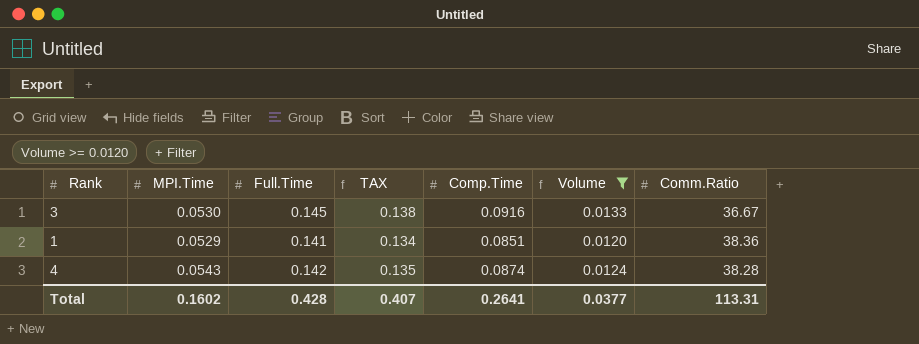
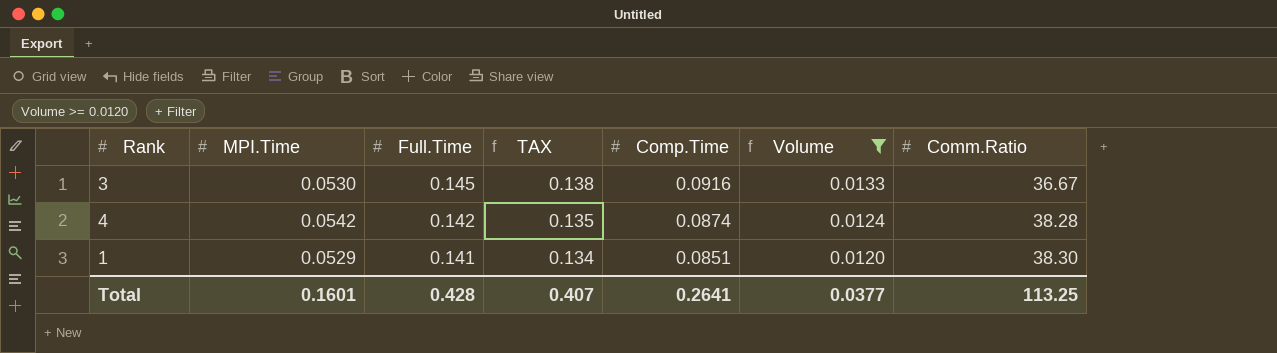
row order: none -> Full.Time descending
4 | MPI.Time: 0.0543 -> 0.0542
1 | Comm.Ratio: 38.36 -> 38.30
Total | MPI.Time: 0.1602 -> 0.1601
Total | Comm.Ratio: 113.31 -> 113.25

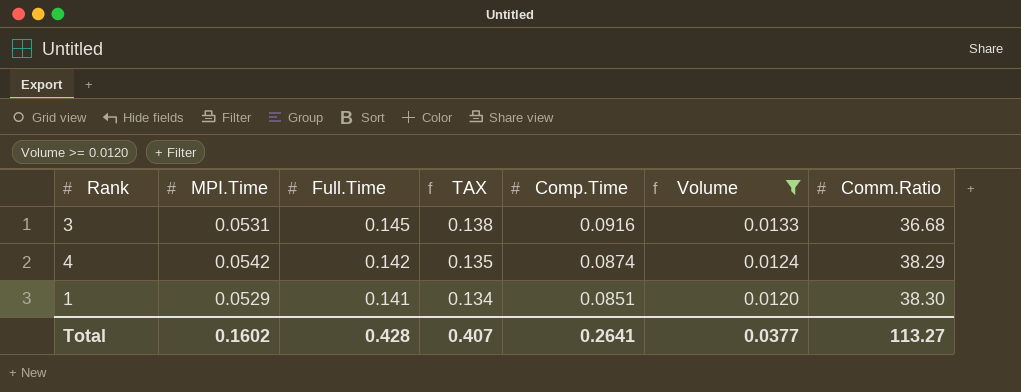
3 | MPI.Time: 0.0530 -> 0.0531
3 | Comm.Ratio: 36.67 -> 36.68
4 | Comm.Ratio: 38.28 -> 38.29
Total | MPI.Time: 0.1601 -> 0.1602
Total | Comm.Ratio: 113.25 -> 113.27

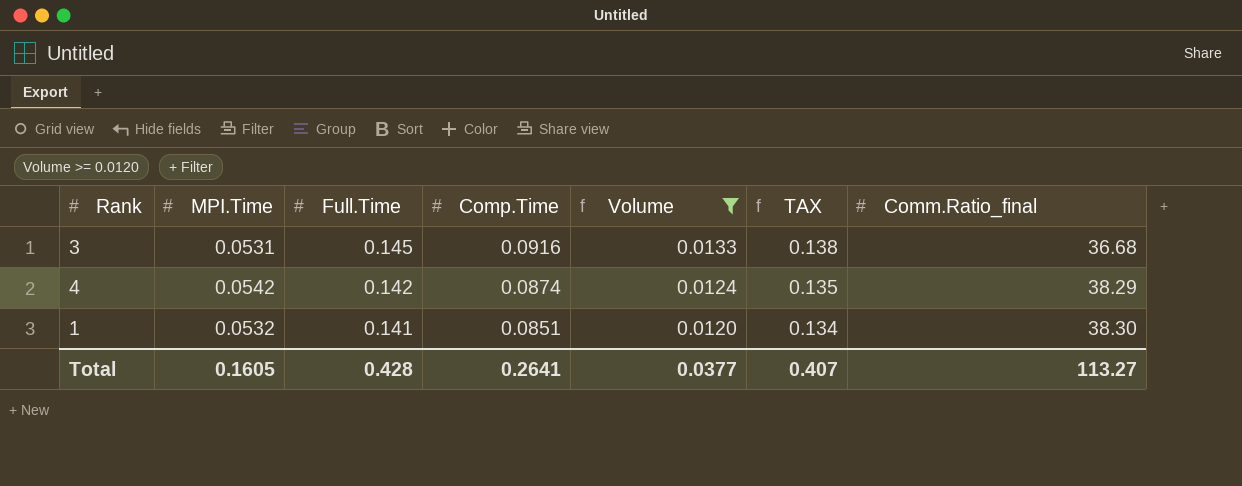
column TAX | position: 4 -> 6
column name: Comm.Ratio -> Comm.Ratio_final
1 | MPI.Time: 0.0529 -> 0.0532
Total | MPI.Time: 0.1602 -> 0.1605

